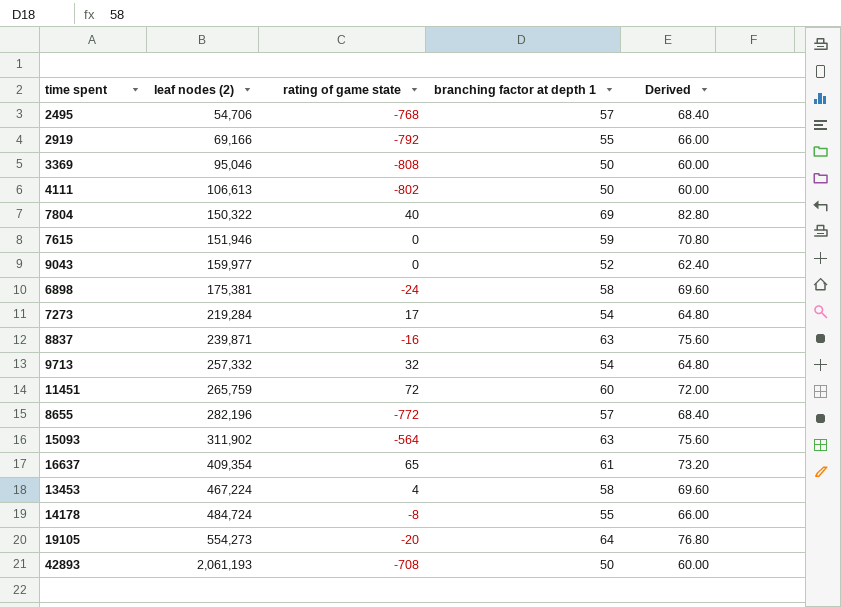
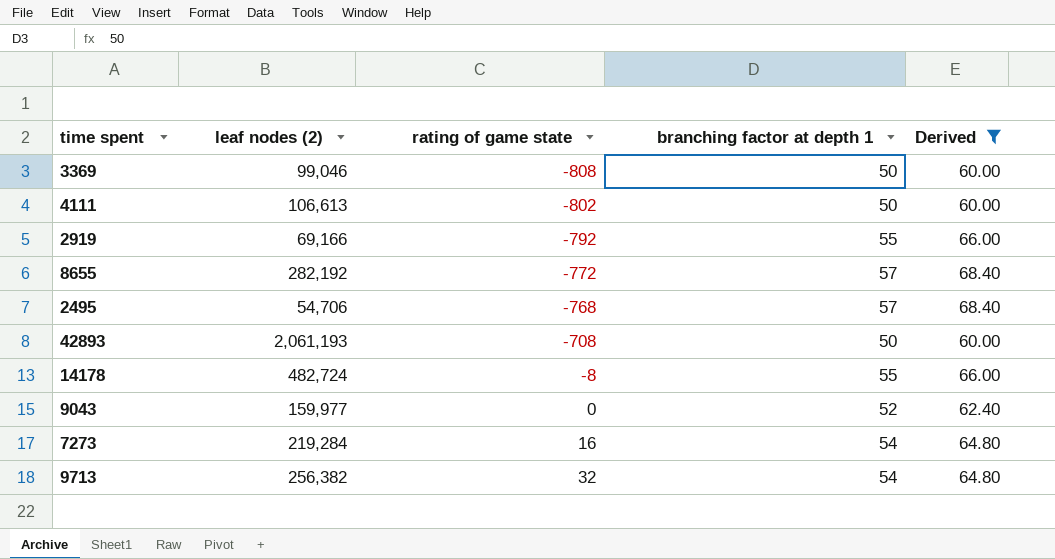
filter: none -> Derived <= 68.40
row order: leaf nodes (2) ascending -> rating of game state ascending
3369 | leaf nodes (2): 95,046 -> 99,046
8655 | leaf nodes (2): 282,196 -> 282,192
14178 | leaf nodes (2): 484,724 -> 482,724
7273 | rating of game state: 17 -> 16
9713 | leaf nodes (2): 257,332 -> 256,382

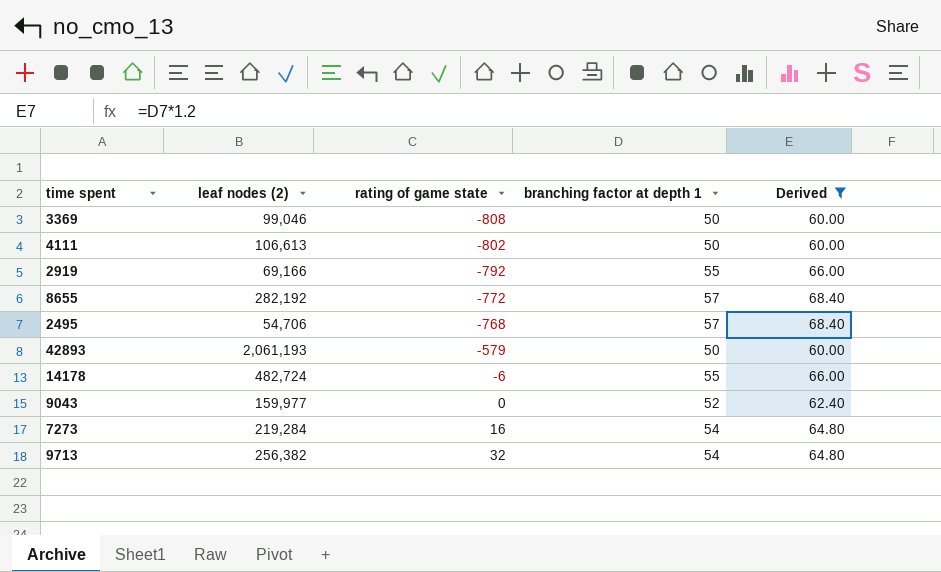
42893 | rating of game state: -708 -> -579
14178 | rating of game state: -8 -> -6

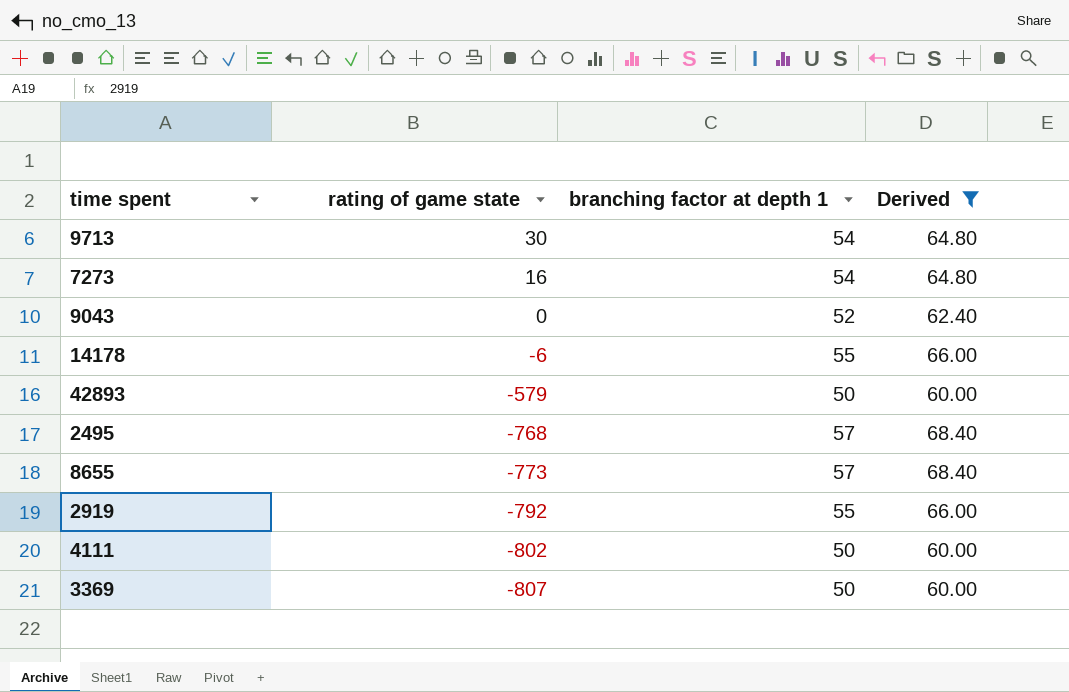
row order: rating of game state ascending -> rating of game state descending
column leaf nodes (2) | position: 2 -> none
9713 | rating of game state: 32 -> 30
8655 | rating of game state: -772 -> -773
3369 | rating of game state: -808 -> -807

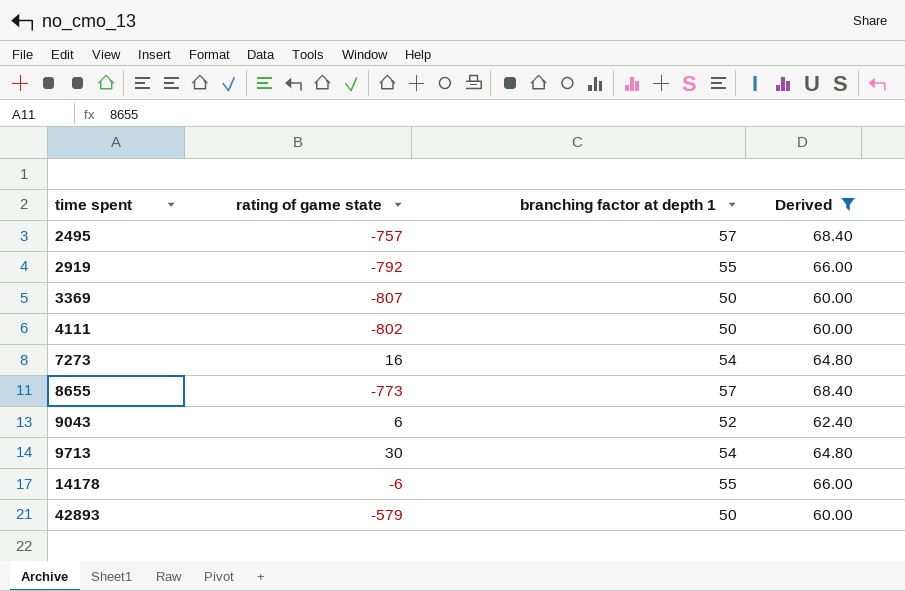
row order: rating of game state descending -> time spent ascending
2495 | rating of game state: -768 -> -757
9043 | rating of game state: 0 -> 6

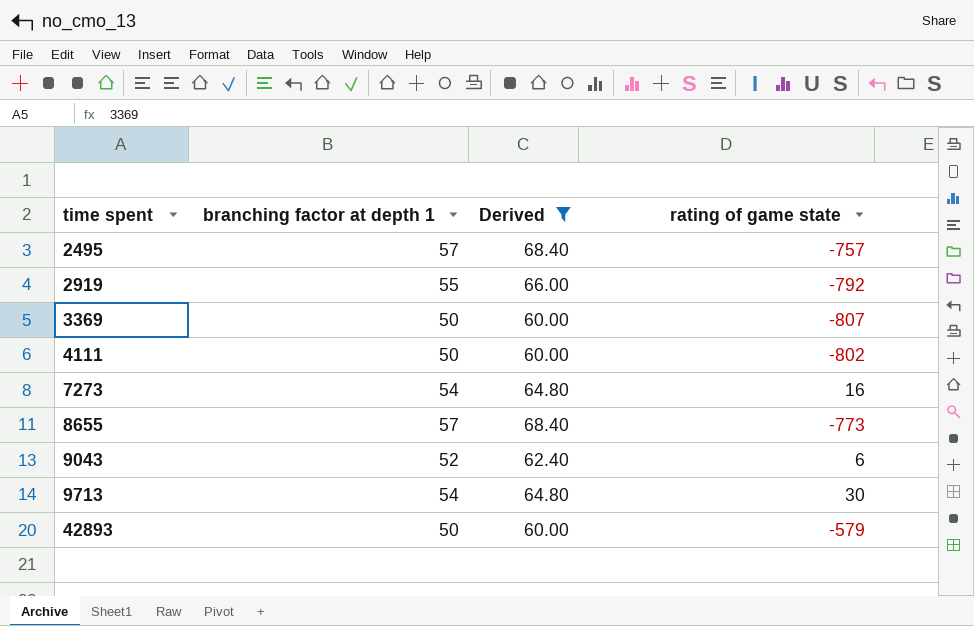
column rating of game state | position: 2 -> 4
row 14178: -6 | 55 | 66.00 -> none

